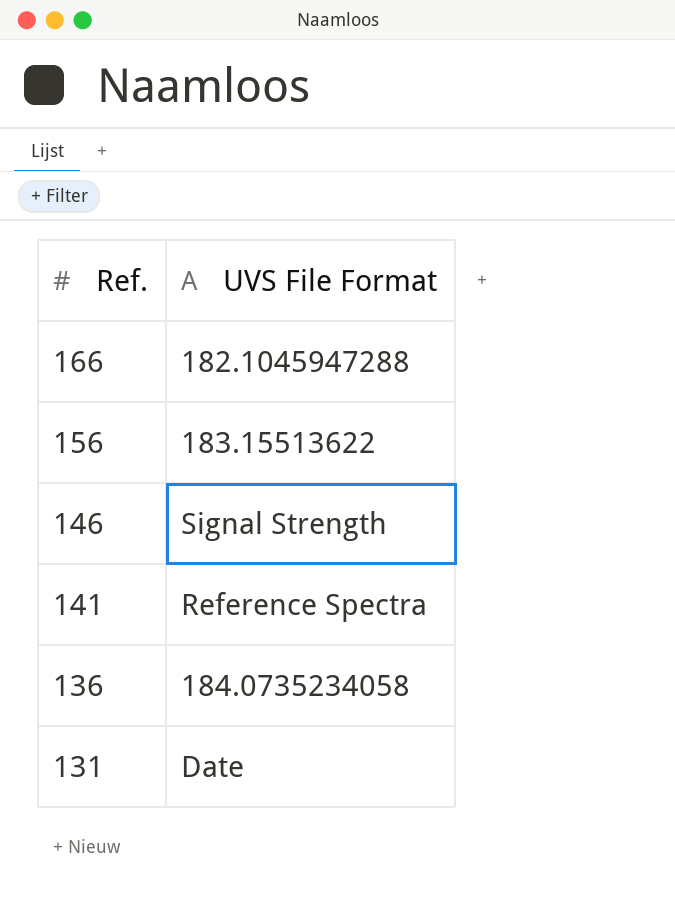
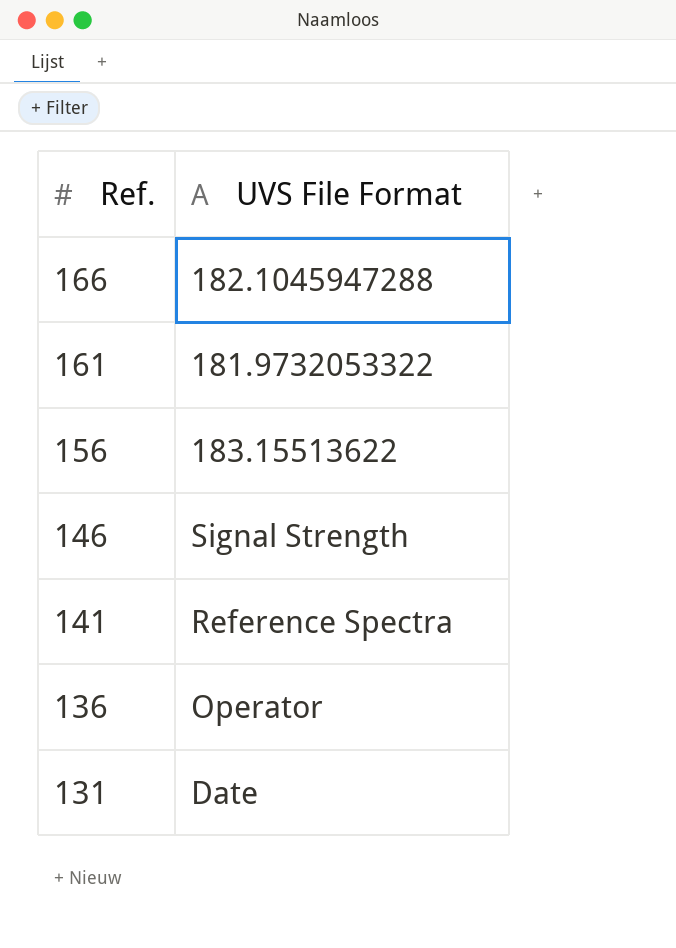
row 161: none -> 181.9732053322
136 | UVS File Format: 184.0735234058 -> Operator

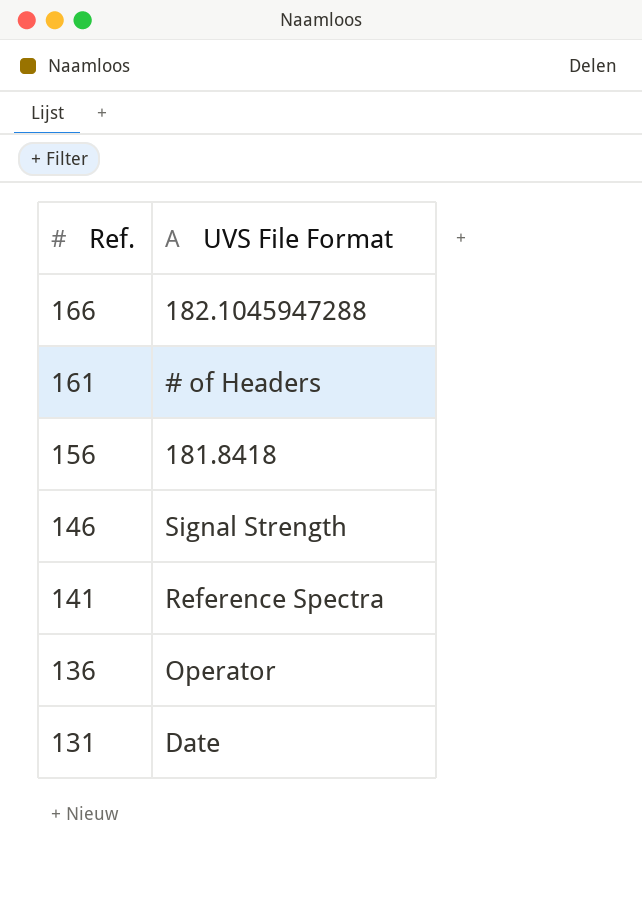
161 | UVS File Format: 181.9732053322 -> # of Headers
156 | UVS File Format: 183.15513622 -> 181.8418

